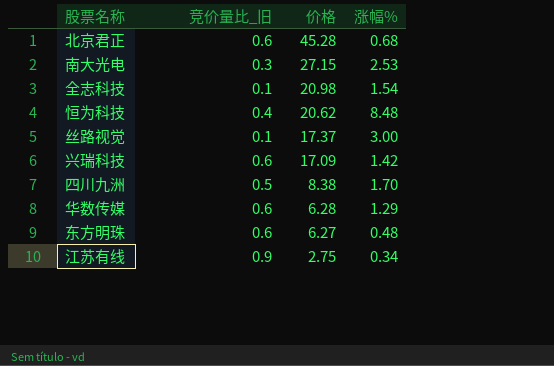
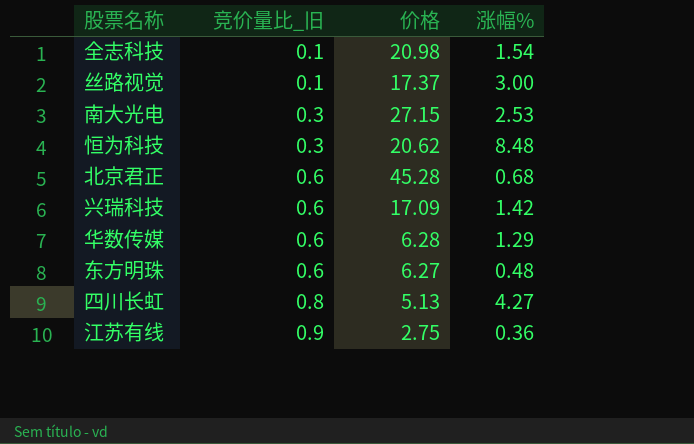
row order: 价格 descending -> 竞价量比_旧 ascending
row 四川九洲: 0.5 | 8.38 | 1.70 -> none
恒为科技 | 竞价量比_旧: 0.4 -> 0.3
row 四川长虹: none -> 0.8 | 5.13 | 4.27
江苏有线 | 涨幅%: 0.34 -> 0.36

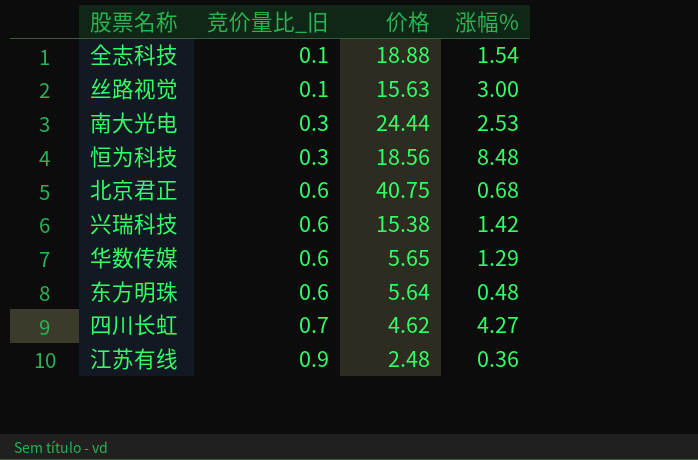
全志科技 | 价格: 20.98 -> 18.88
丝路视觉 | 价格: 17.37 -> 15.63
南大光电 | 价格: 27.15 -> 24.44
恒为科技 | 价格: 20.62 -> 18.56
北京君正 | 价格: 45.28 -> 40.75
兴瑞科技 | 价格: 17.09 -> 15.38
华数传媒 | 价格: 6.28 -> 5.65
东方明珠 | 价格: 6.27 -> 5.64
四川长虹 | 竞价量比_旧: 0.8 -> 0.7
四川长虹 | 价格: 5.13 -> 4.62
江苏有线 | 价格: 2.75 -> 2.48

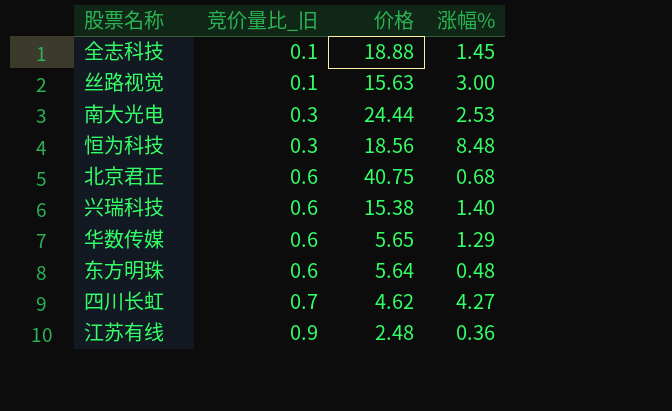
全志科技 | 涨幅%: 1.54 -> 1.45
兴瑞科技 | 涨幅%: 1.42 -> 1.40

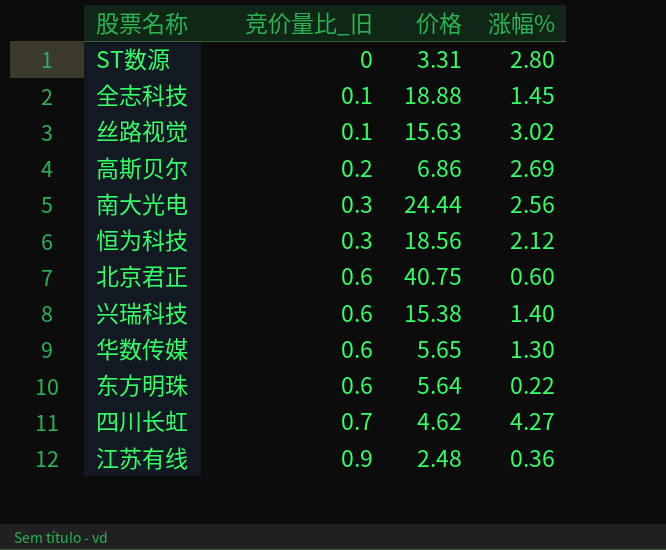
row ST数源: none -> 0 | 3.31 | 2.80
丝路视觉 | 涨幅%: 3.00 -> 3.02
row 高斯贝尔: none -> 0.2 | 6.86 | 2.69
南大光电 | 涨幅%: 2.53 -> 2.56
恒为科技 | 涨幅%: 8.48 -> 2.12
北京君正 | 涨幅%: 0.68 -> 0.60
华数传媒 | 涨幅%: 1.29 -> 1.30
东方明珠 | 涨幅%: 0.48 -> 0.22

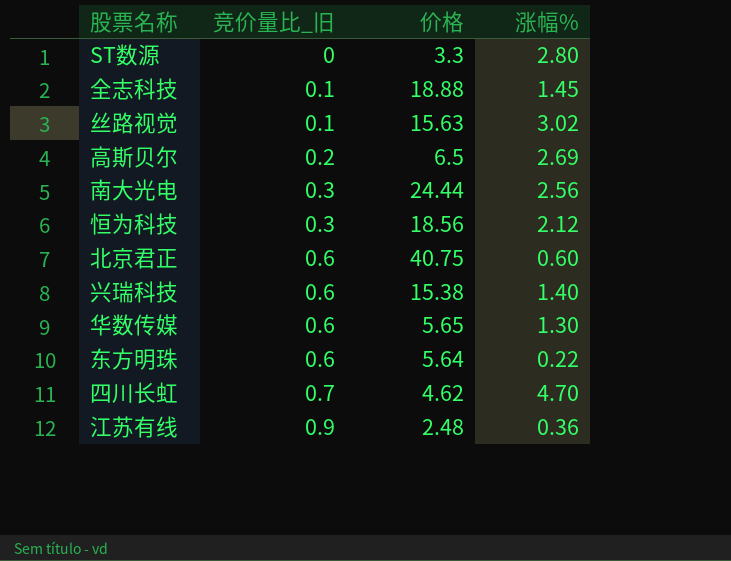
ST数源 | 价格: 3.31 -> 3.3
高斯贝尔 | 价格: 6.86 -> 6.5
四川长虹 | 涨幅%: 4.27 -> 4.70

